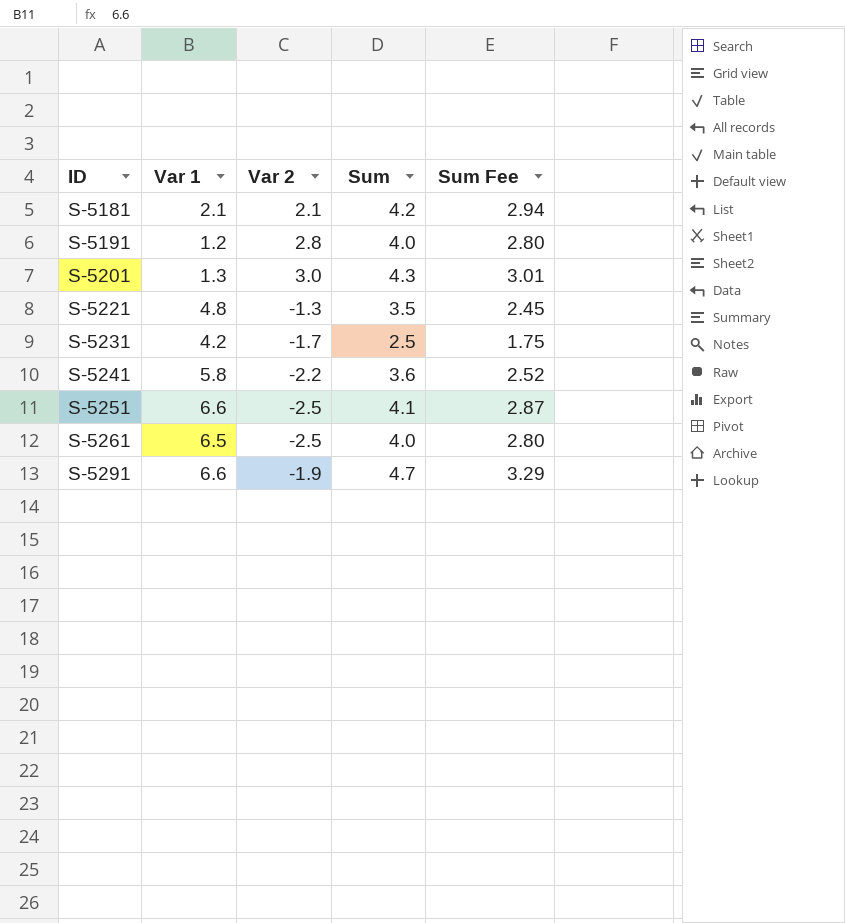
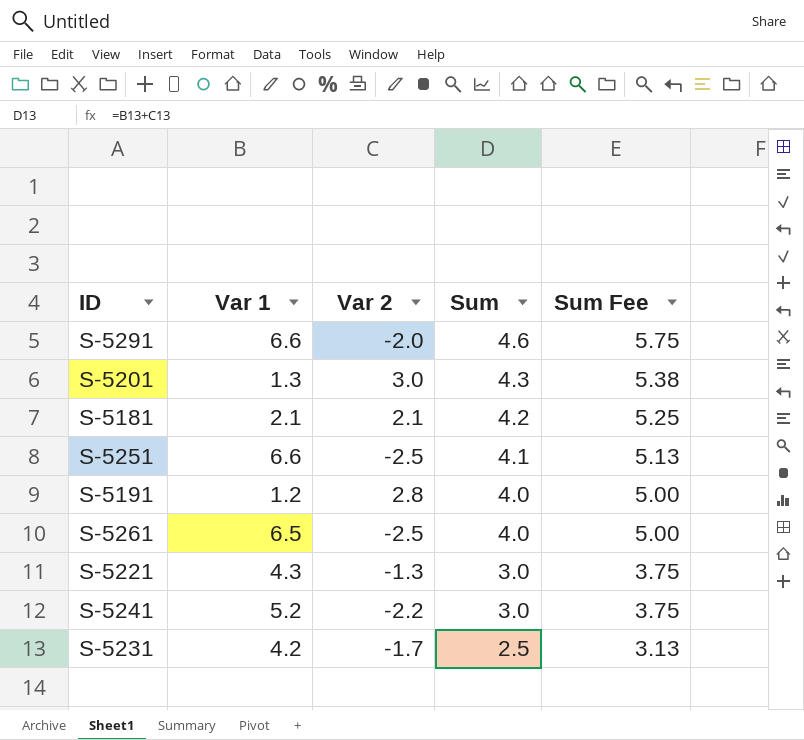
row order: ID ascending -> Sum descending
column Sum Fee | formula: [Sum] * 0.7 -> [Sum] * 1.25
S-5291 | Var 2: -1.9 -> -2.0
S-5291 | Sum: 4.7 -> 4.6
S-5221 | Var 1: 4.8 -> 4.3
S-5221 | Sum: 3.5 -> 3.0
S-5241 | Var 1: 5.8 -> 5.2
S-5241 | Sum: 3.6 -> 3.0

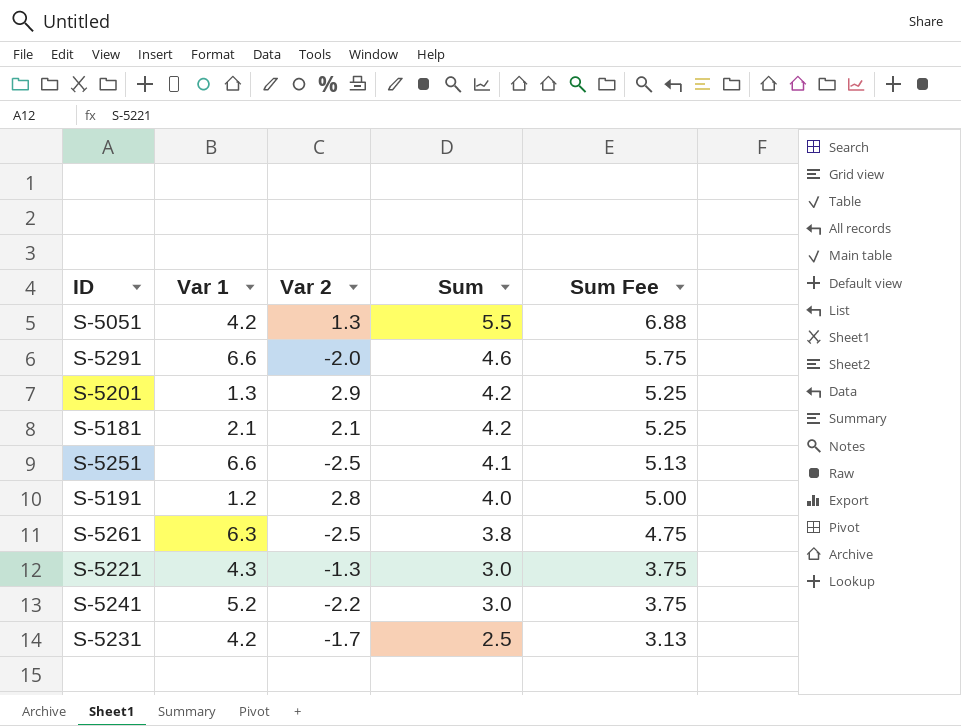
row S-5051: none -> 4.2 | 1.3 | 5.5 | 6.88
S-5201 | Var 2: 3.0 -> 2.9
S-5201 | Sum: 4.3 -> 4.2
S-5201 | Sum Fee: 5.38 -> 5.25
S-5261 | Var 1: 6.5 -> 6.3
S-5261 | Sum: 4.0 -> 3.8
S-5261 | Sum Fee: 5.00 -> 4.75

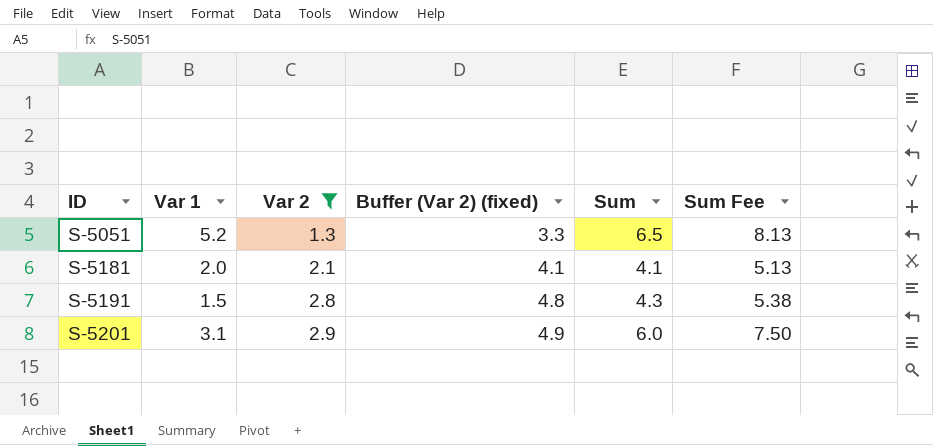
filter: none -> Var 2 >= 1.3
row order: Sum descending -> ID ascending
column Buffer (Var 2) (fixed) | formula: none -> [Var 2] + 2
S-5051 | Var 1: 4.2 -> 5.2
S-5051 | Sum: 5.5 -> 6.5
S-5051 | Sum Fee: 6.88 -> 8.13
S-5181 | Var 1: 2.1 -> 2.0
S-5181 | Sum: 4.2 -> 4.1
S-5181 | Sum Fee: 5.25 -> 5.13
S-5191 | Var 1: 1.2 -> 1.5
S-5191 | Sum: 4.0 -> 4.3
S-5191 | Sum Fee: 5.00 -> 5.38
S-5201 | Var 1: 1.3 -> 3.1
S-5201 | Sum: 4.2 -> 6.0
S-5201 | Sum Fee: 5.25 -> 7.50

